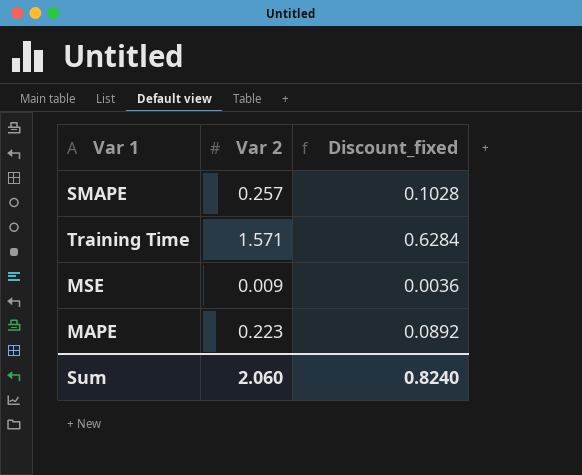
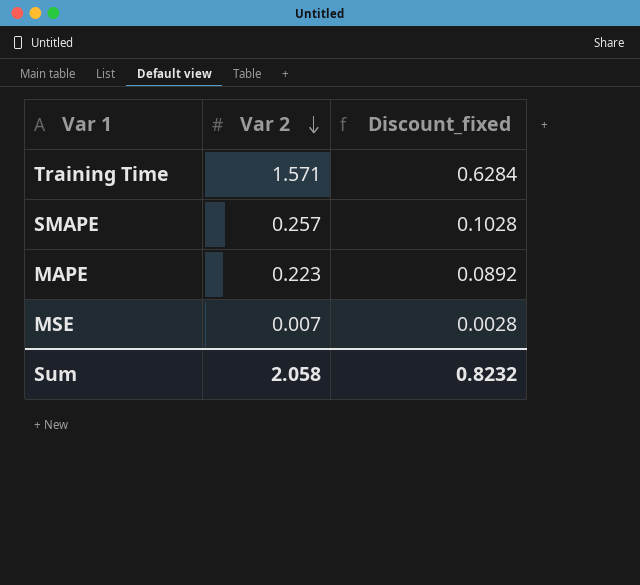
row order: none -> Var 2 descending
MSE | Var 2: 0.009 -> 0.007
MSE | Discount_fixed: 0.0036 -> 0.0028
Sum | Var 2: 2.060 -> 2.058
Sum | Discount_fixed: 0.8240 -> 0.8232

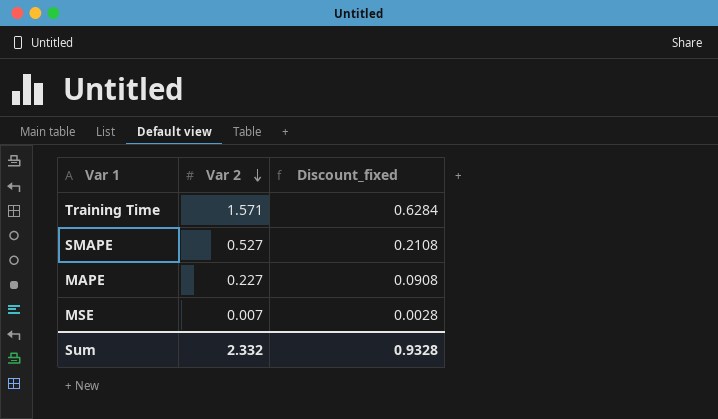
SMAPE | Var 2: 0.257 -> 0.527
SMAPE | Discount_fixed: 0.1028 -> 0.2108
MAPE | Var 2: 0.223 -> 0.227
MAPE | Discount_fixed: 0.0892 -> 0.0908
Sum | Var 2: 2.058 -> 2.332
Sum | Discount_fixed: 0.8232 -> 0.9328

